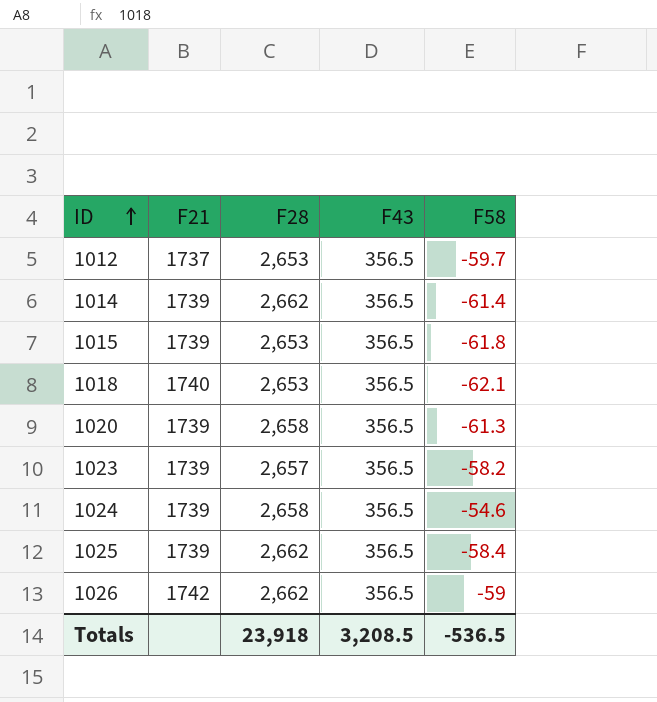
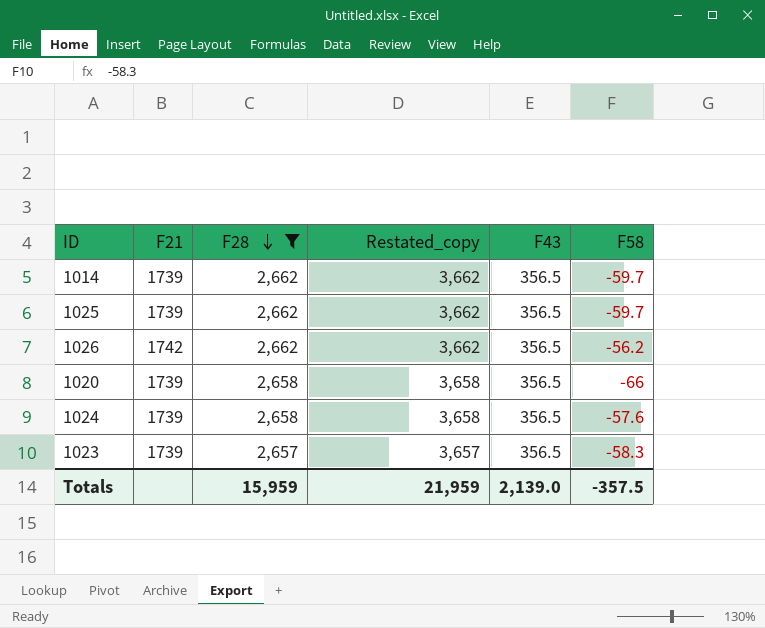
filter: none -> F28 != 2,653
row order: ID ascending -> F28 descending
column Restated_copy | formula: none -> [F28] + 1000
1014 | F58: -61.4 -> -59.7
1025 | F58: -58.4 -> -59.7
1026 | F58: -59 -> -56.2
1020 | F58: -61.3 -> -66
1024 | F58: -54.6 -> -57.6
1023 | F58: -58.2 -> -58.3
Totals | F28: 23,918 -> 15,959
Totals | F43: 3,208.5 -> 2,139.0
Totals | F58: -536.5 -> -357.5

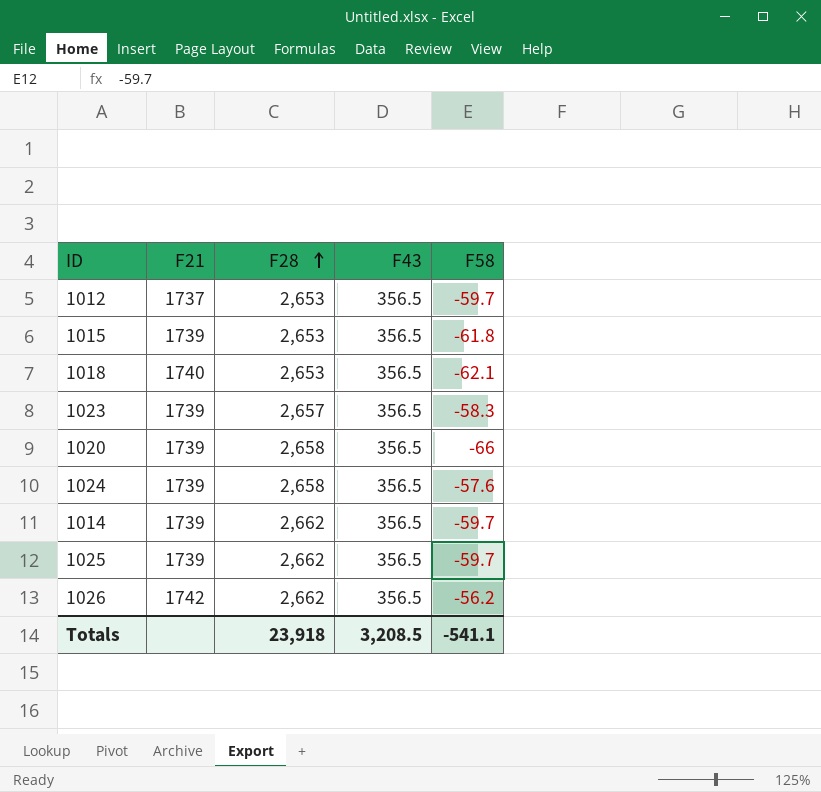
filter: F28 != 2,653 -> none
row order: F28 descending -> F28 ascending
column Restated_copy | formula: [F28] + 1000 -> none
Totals | F28: 15,959 -> 23,918
Totals | F43: 2,139.0 -> 3,208.5
Totals | F58: -357.5 -> -541.1

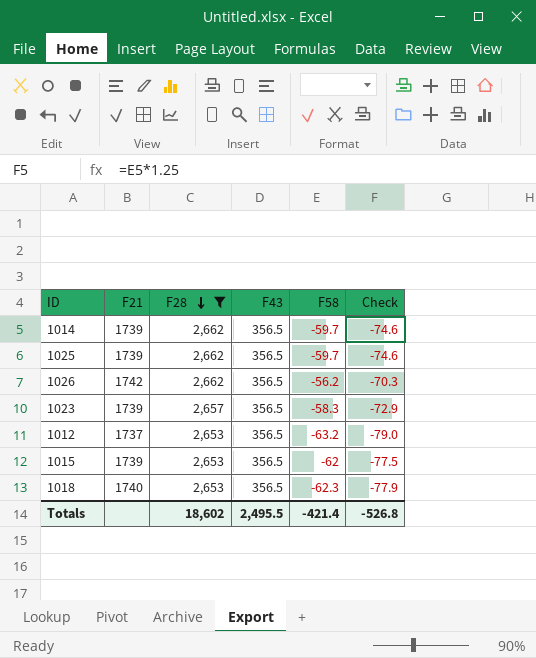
filter: none -> F28 != 2,658
row order: F28 ascending -> F28 descending
column Check | formula: none -> [F58] * 1.25
1012 | F58: -59.7 -> -63.2
1015 | F58: -61.8 -> -62
1018 | F58: -62.1 -> -62.3
Totals | F28: 23,918 -> 18,602
Totals | F43: 3,208.5 -> 2,495.5
Totals | F58: -541.1 -> -421.4

